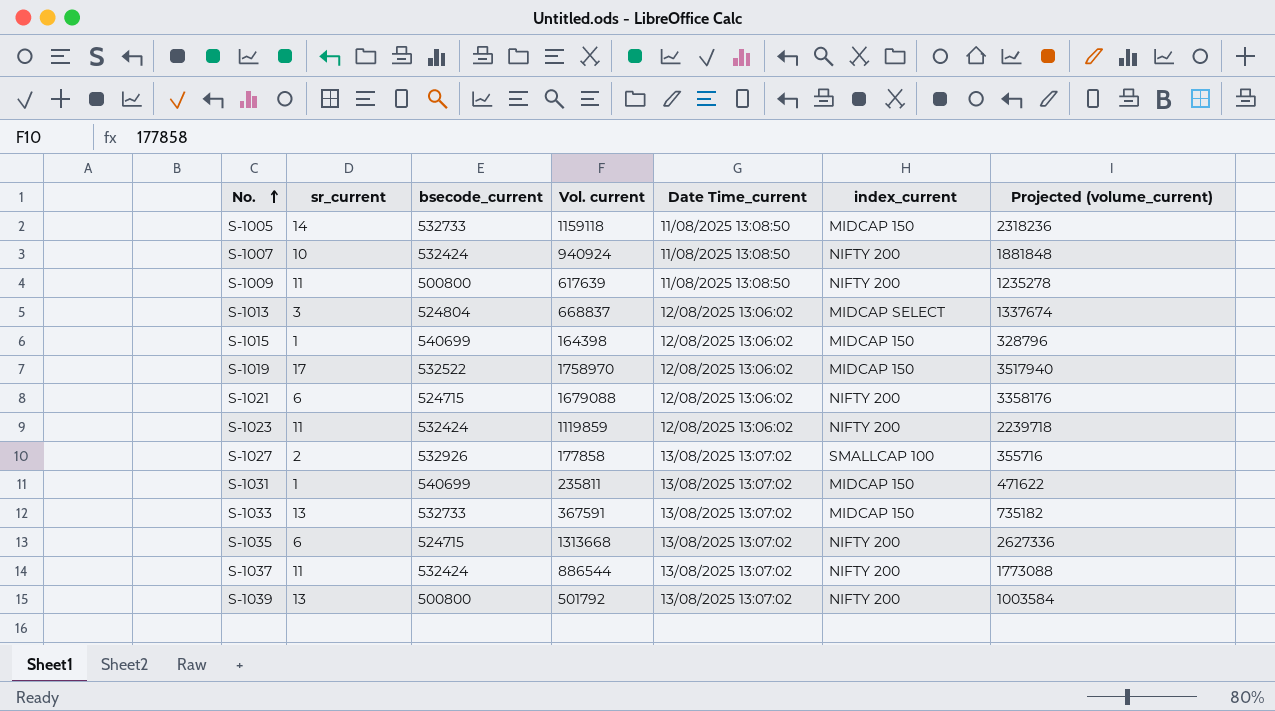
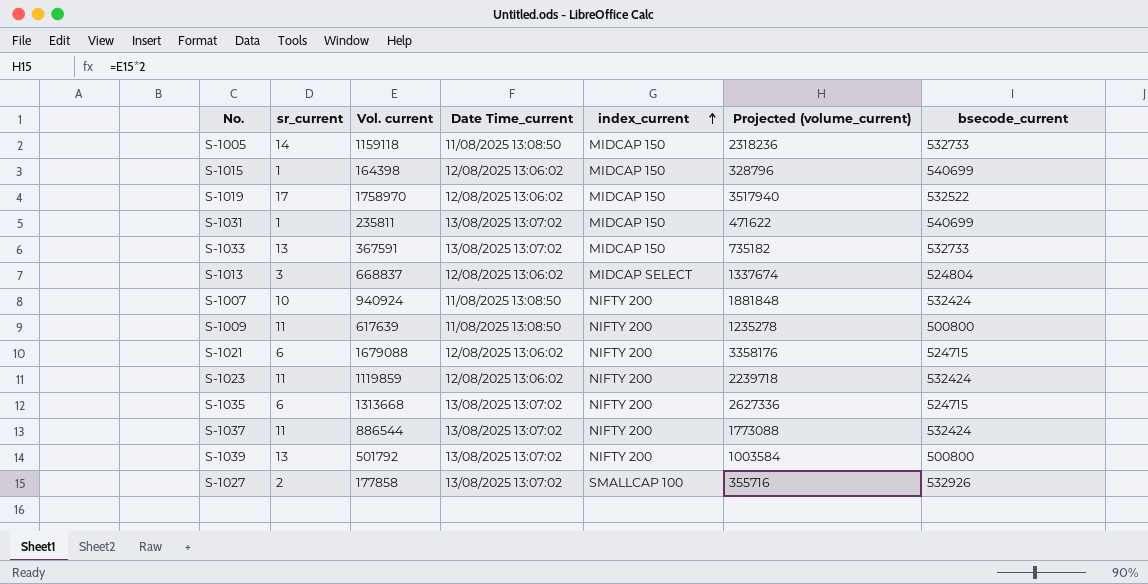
row order: No. ascending -> index_current ascending
column bsecode_current | position: 3 -> 7

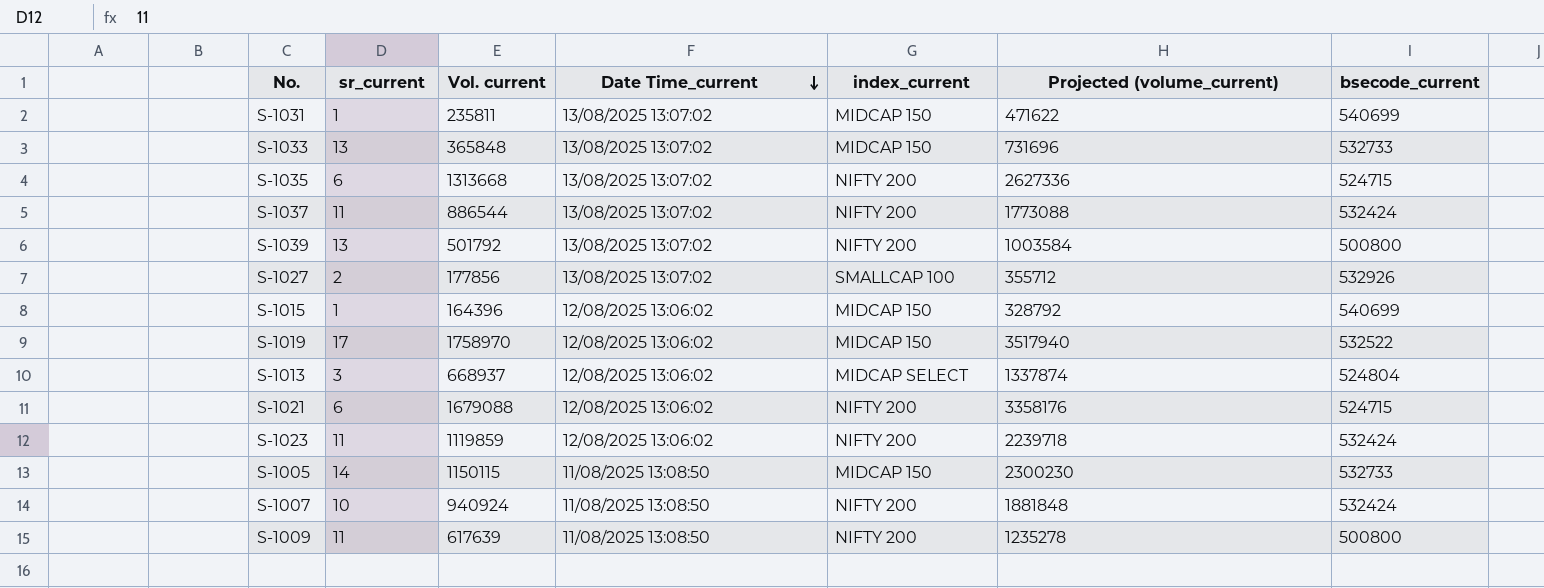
row order: index_current ascending -> Date Time_current descending
S-1033 | Vol. current: 367591 -> 365848
S-1033 | Projected (volume_current): 735182 -> 731696
S-1027 | Vol. current: 177858 -> 177856
S-1027 | Projected (volume_current): 355716 -> 355712
S-1015 | Vol. current: 164398 -> 164396
S-1015 | Projected (volume_current): 328796 -> 328792
S-1013 | Vol. current: 668837 -> 668937
S-1013 | Projected (volume_current): 1337674 -> 1337874
S-1005 | Vol. current: 1159118 -> 1150115
S-1005 | Projected (volume_current): 2318236 -> 2300230

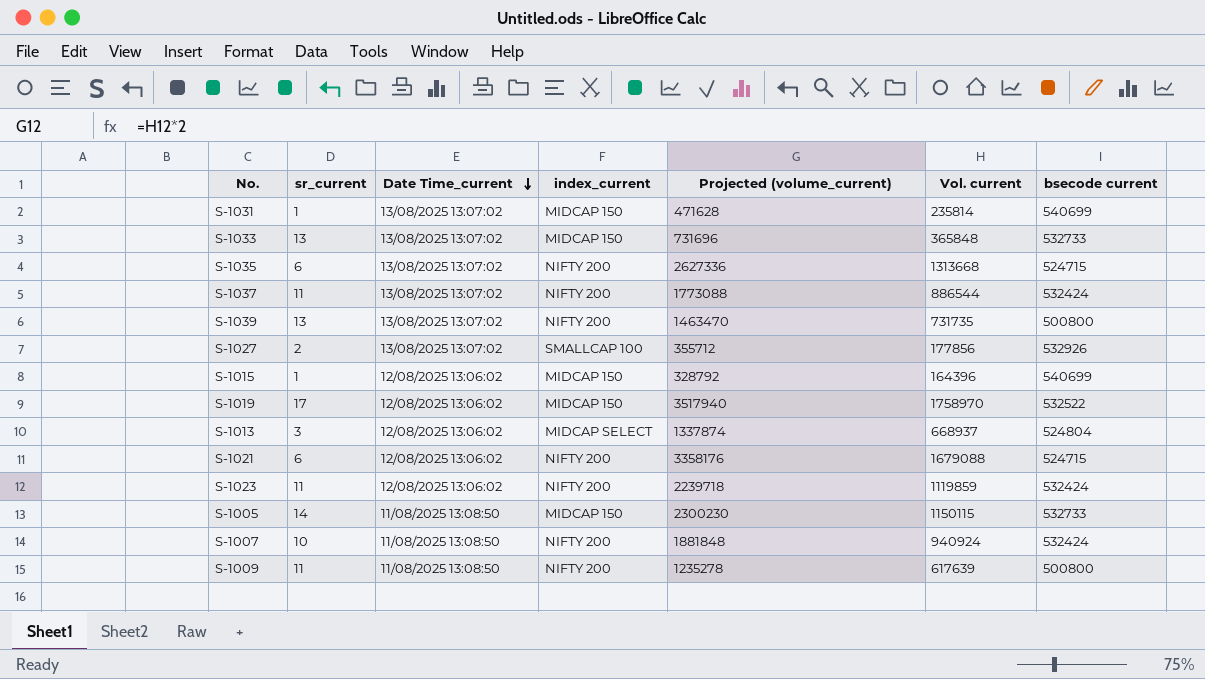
column Vol. current | position: 3 -> 6
column name: bsecode_current -> bsecode current
S-1031 | Projected (volume_current): 471622 -> 471628
S-1031 | Vol. current: 235811 -> 235814
S-1039 | Projected (volume_current): 1003584 -> 1463470
S-1039 | Vol. current: 501792 -> 731735

